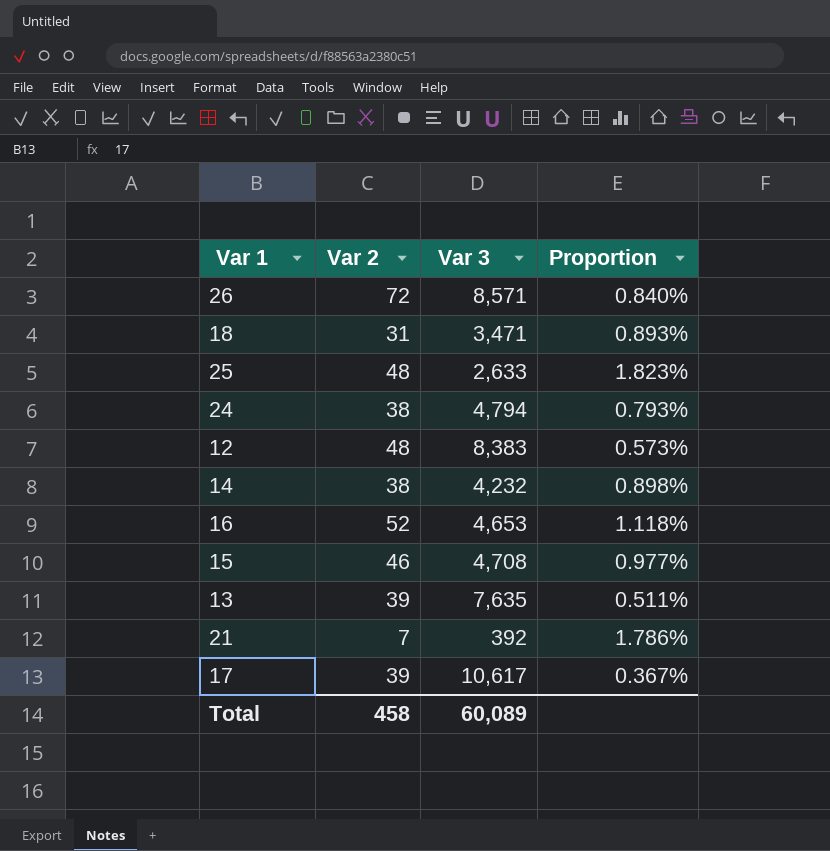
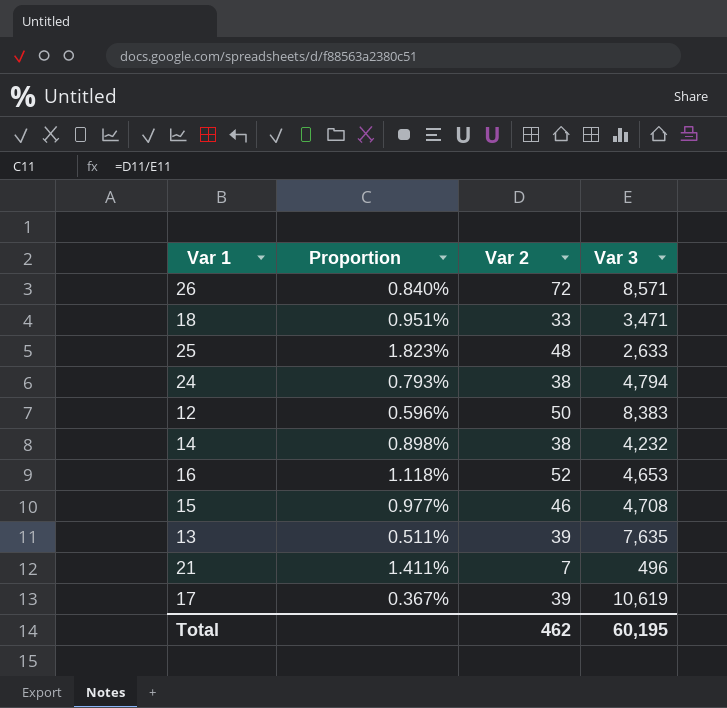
column Proportion | position: 4 -> 2
18 | Proportion: 0.893% -> 0.951%
18 | Var 2: 31 -> 33
12 | Proportion: 0.573% -> 0.596%
12 | Var 2: 48 -> 50
21 | Proportion: 1.786% -> 1.411%
21 | Var 3: 392 -> 496
17 | Var 3: 10,617 -> 10,619
Total | Var 2: 458 -> 462
Total | Var 3: 60,089 -> 60,195

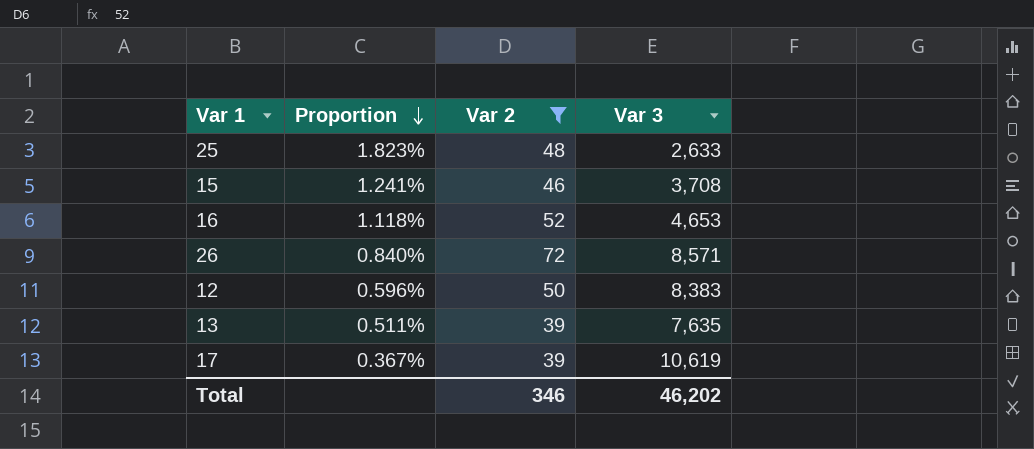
filter: none -> Var 2 >= 39
row order: none -> Proportion descending
15 | Proportion: 0.977% -> 1.241%
15 | Var 3: 4,708 -> 3,708
Total | Var 2: 462 -> 346
Total | Var 3: 60,195 -> 46,202

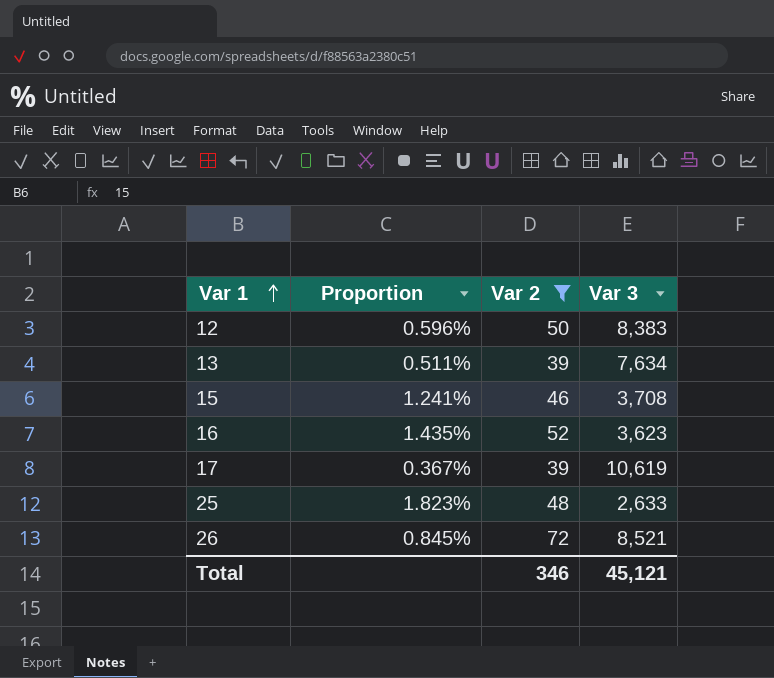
row order: Proportion descending -> Var 1 ascending
13 | Var 3: 7,635 -> 7,634
16 | Proportion: 1.118% -> 1.435%
16 | Var 3: 4,653 -> 3,623
26 | Proportion: 0.840% -> 0.845%
26 | Var 3: 8,571 -> 8,521
Total | Var 3: 46,202 -> 45,121

